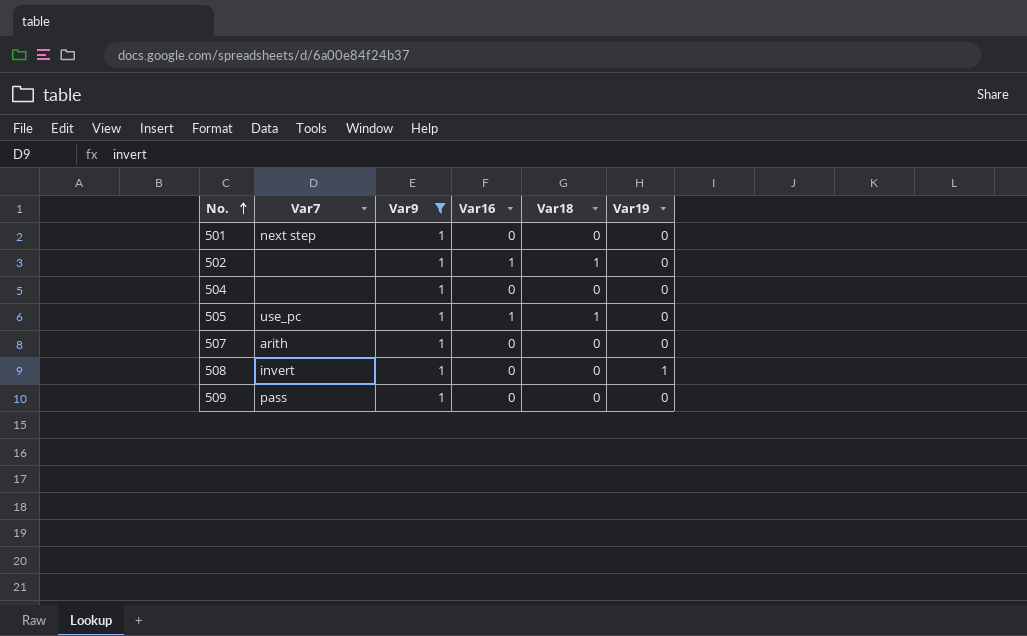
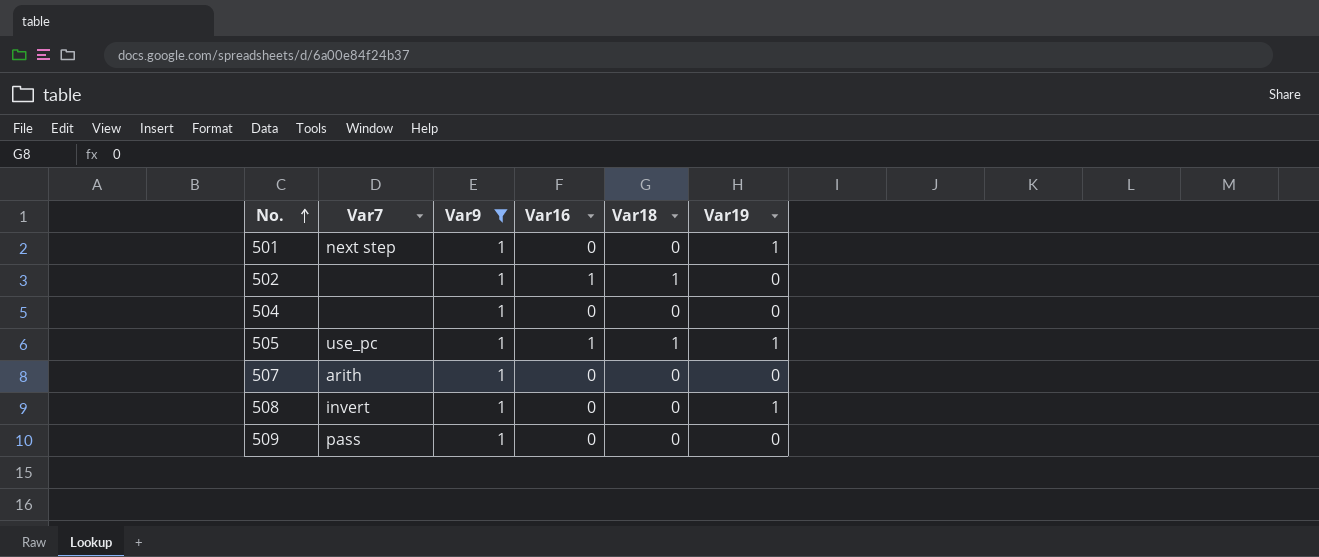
501 | Var19: 0 -> 1
505 | Var19: 0 -> 1

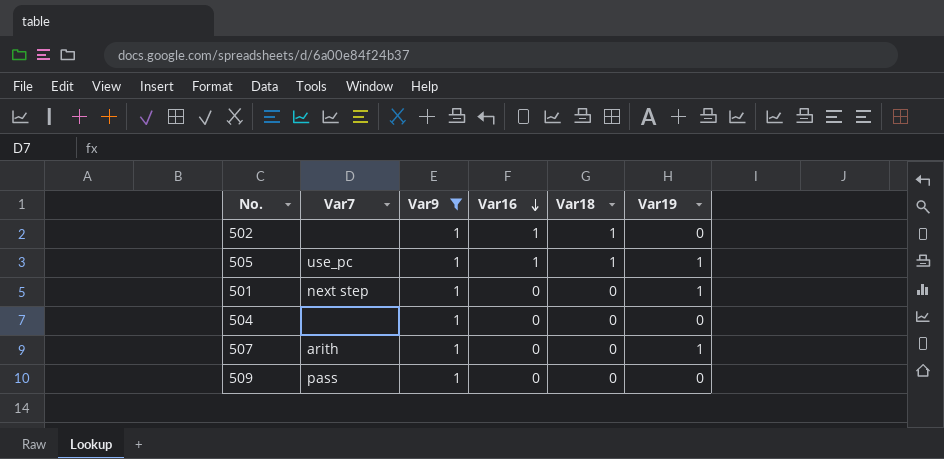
row order: No. ascending -> Var16 descending
row 508: invert | 1 | 0 | 0 | 1 -> none
507 | Var19: 0 -> 1

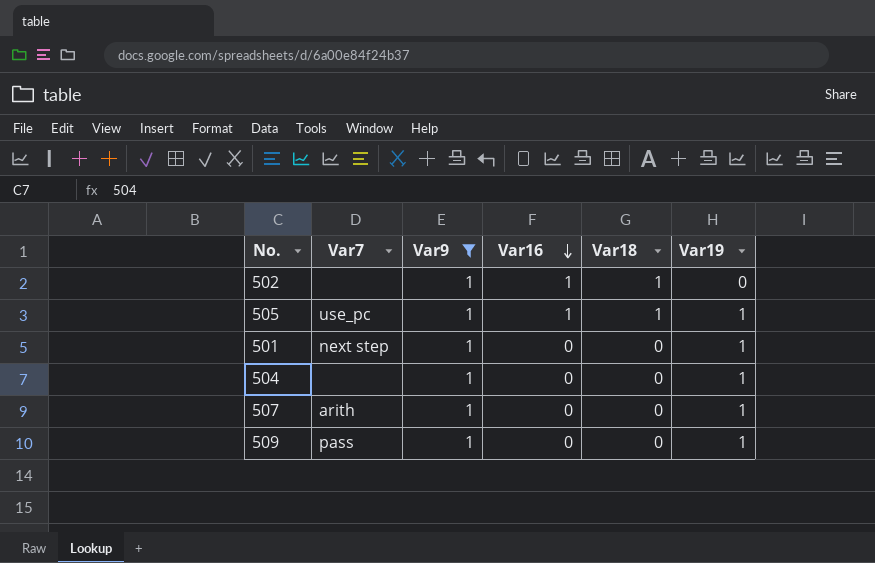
504 | Var19: 0 -> 1
509 | Var19: 0 -> 1

